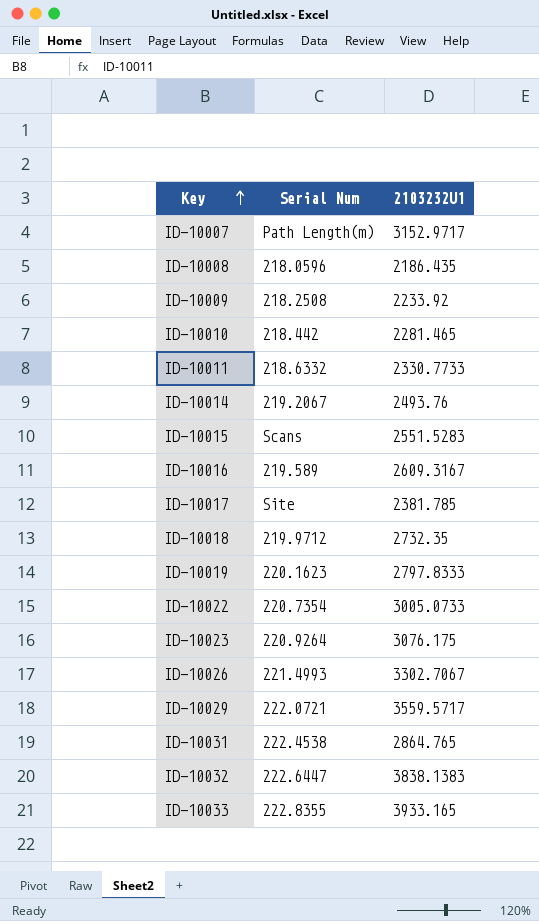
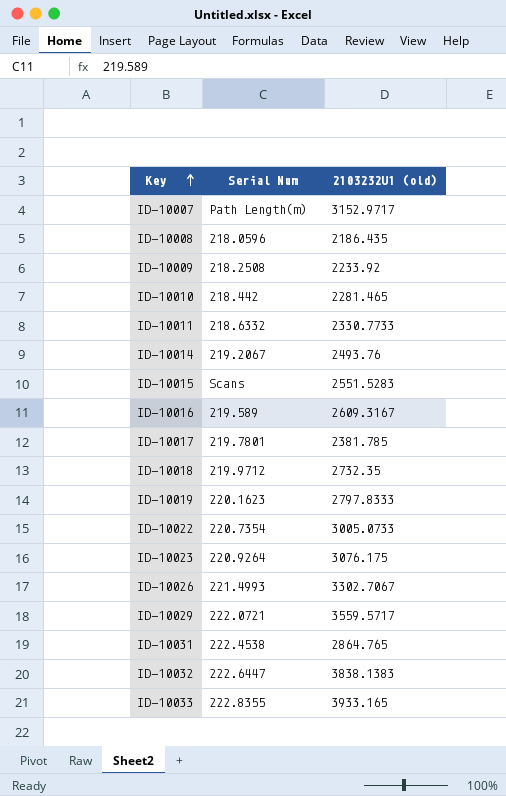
column name: 2103232U1 -> 2103232U1 (old)
ID-10017 | Serial Num: Site -> 219.7801

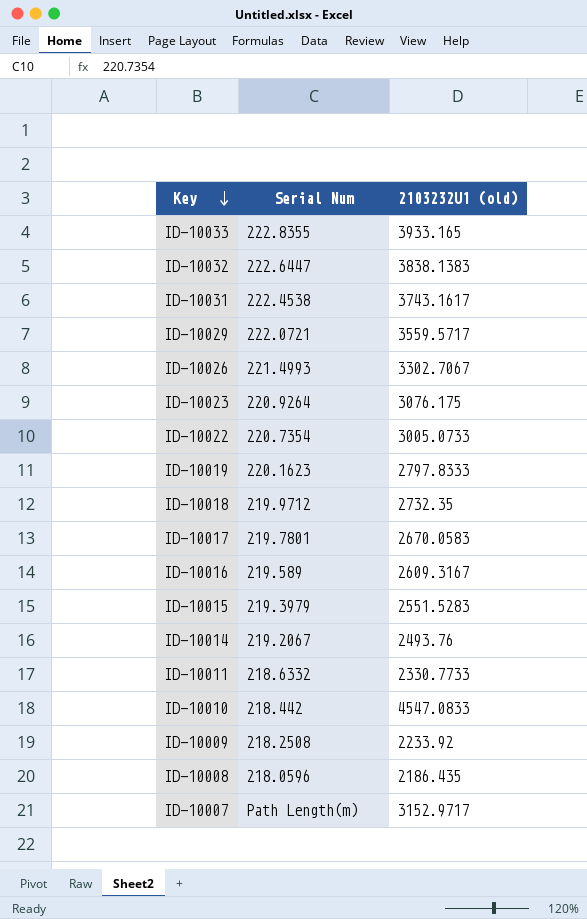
row order: Key ascending -> Key descending
ID-10031 | 2103232U1 (old): 2864.765 -> 3743.1617
ID-10017 | 2103232U1 (old): 2381.785 -> 2670.0583
ID-10015 | Serial Num: Scans -> 219.3979
ID-10010 | 2103232U1 (old): 2281.465 -> 4547.0833

